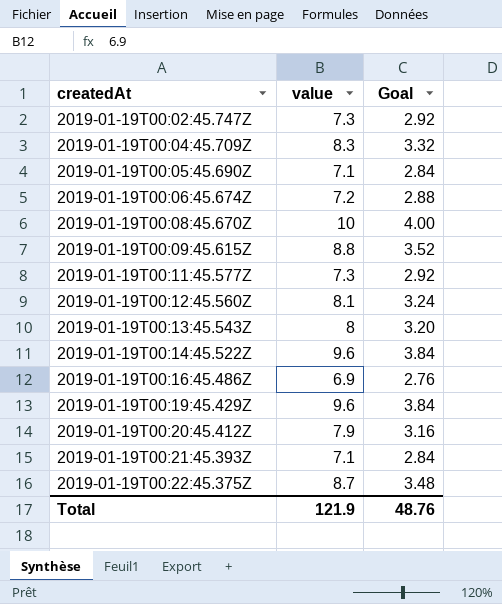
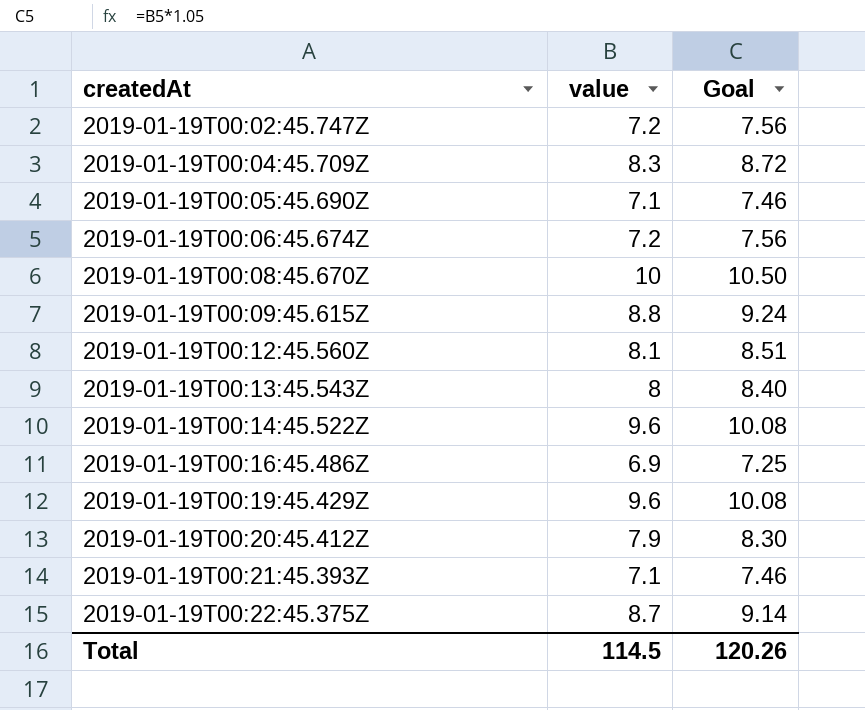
column Goal | formula: [value] * 0.4 -> [value] * 1.05
row 2019-01-19T00:11:45.577Z: 7.3 | 2.92 -> none
2019-01-19T00:02:45.747Z | value: 7.3 -> 7.2
Total | value: 121.9 -> 114.5
Total | Goal: 48.76 -> 120.26

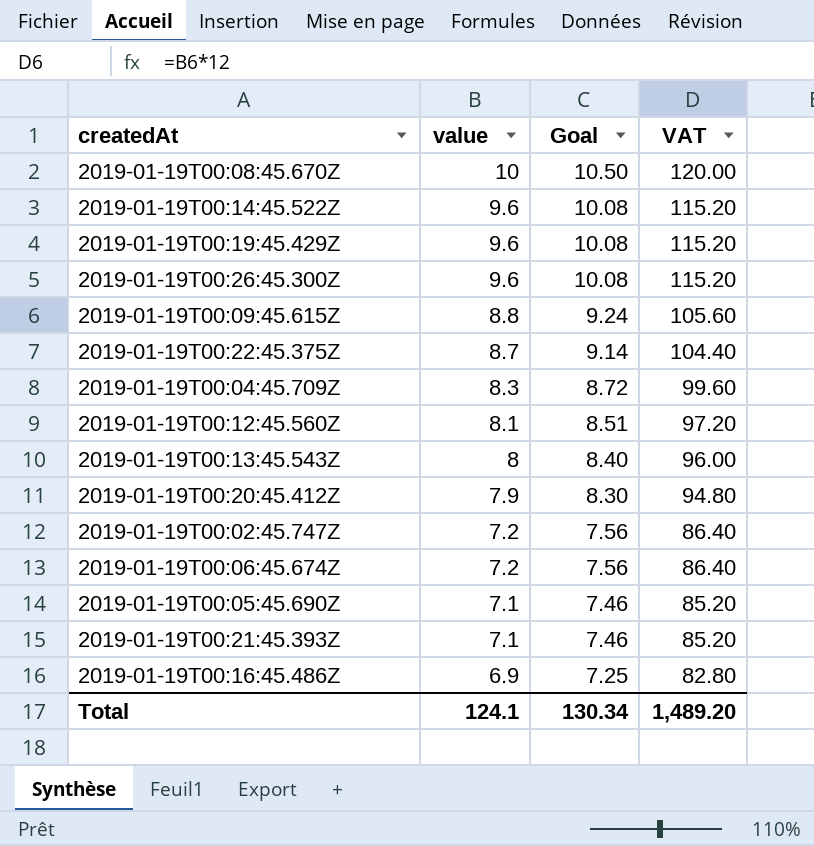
row order: createdAt ascending -> value descending
column VAT | formula: none -> [value] * 12
row 2019-01-19T00:26:45.300Z: none -> 9.6 | 10.08 | 115.20
Total | value: 114.5 -> 124.1
Total | Goal: 120.26 -> 130.34

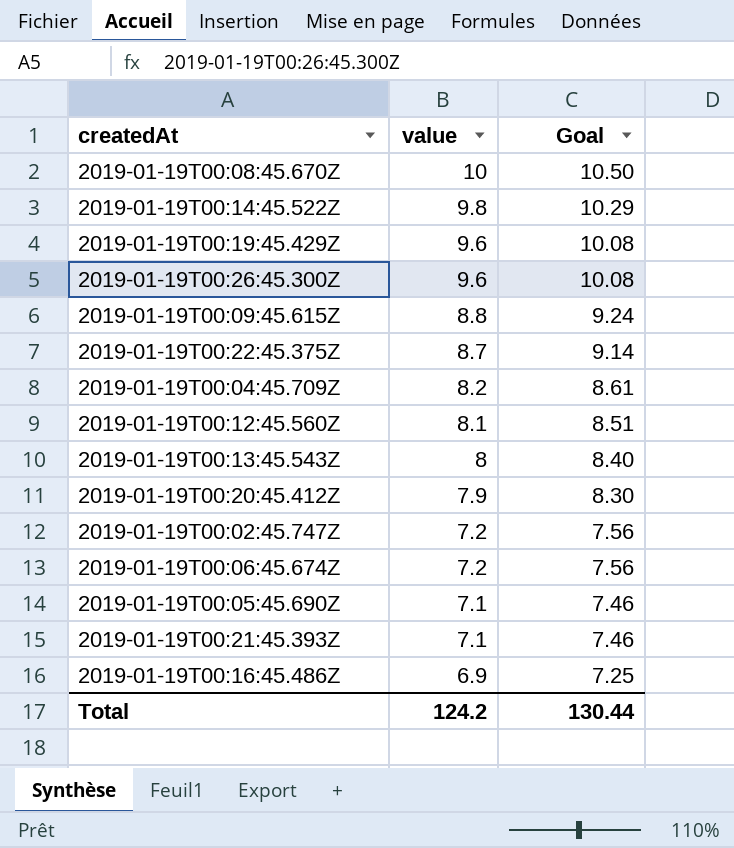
column VAT | formula: [value] * 12 -> none
2019-01-19T00:14:45.522Z | value: 9.6 -> 9.8
2019-01-19T00:14:45.522Z | Goal: 10.08 -> 10.29
2019-01-19T00:04:45.709Z | value: 8.3 -> 8.2
2019-01-19T00:04:45.709Z | Goal: 8.72 -> 8.61
Total | value: 124.1 -> 124.2
Total | Goal: 130.34 -> 130.44

